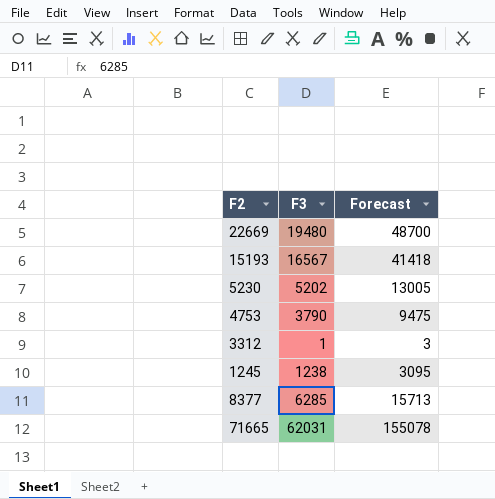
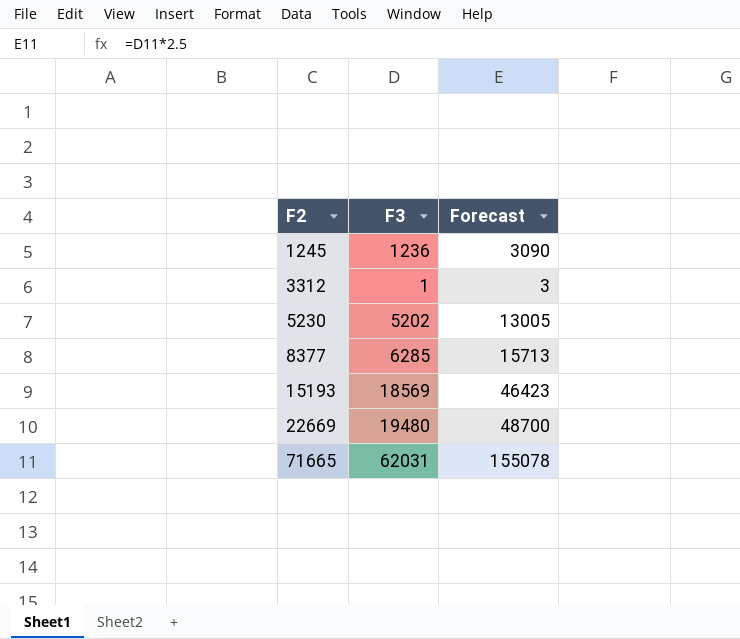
row order: none -> F2 ascending
row 4753: 3790 | 9475 -> none
1245 | F3: 1238 -> 1236
1245 | Forecast: 3095 -> 3090
15193 | F3: 16567 -> 18569
15193 | Forecast: 41418 -> 46423

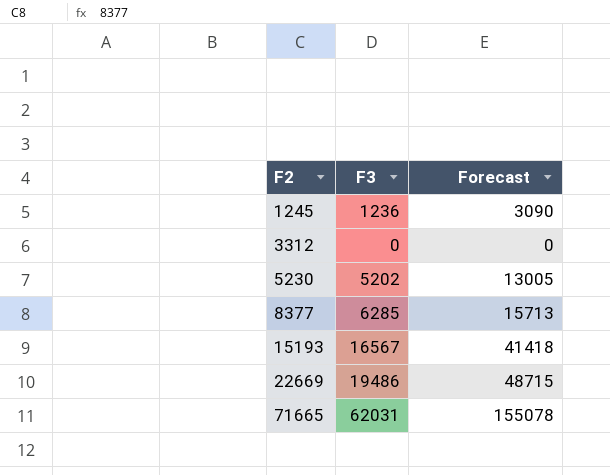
3312 | F3: 1 -> 0
3312 | Forecast: 3 -> 0
15193 | F3: 18569 -> 16567
15193 | Forecast: 46423 -> 41418
22669 | F3: 19480 -> 19486
22669 | Forecast: 48700 -> 48715

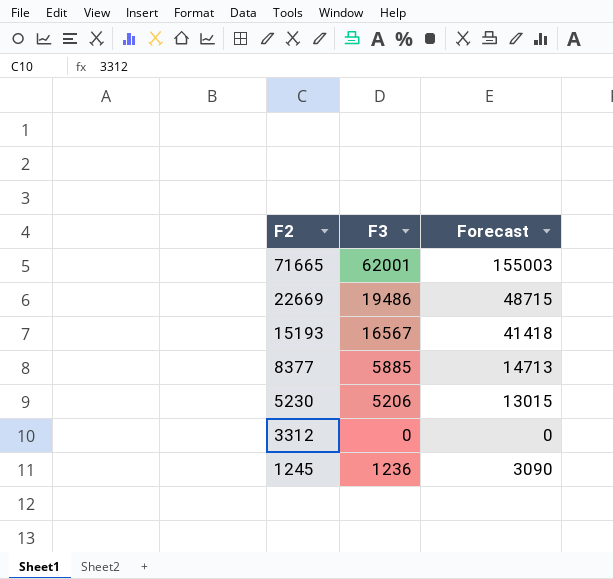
row order: F2 ascending -> F2 descending
71665 | F3: 62031 -> 62001
71665 | Forecast: 155078 -> 155003
8377 | F3: 6285 -> 5885
8377 | Forecast: 15713 -> 14713
5230 | F3: 5202 -> 5206
5230 | Forecast: 13005 -> 13015

